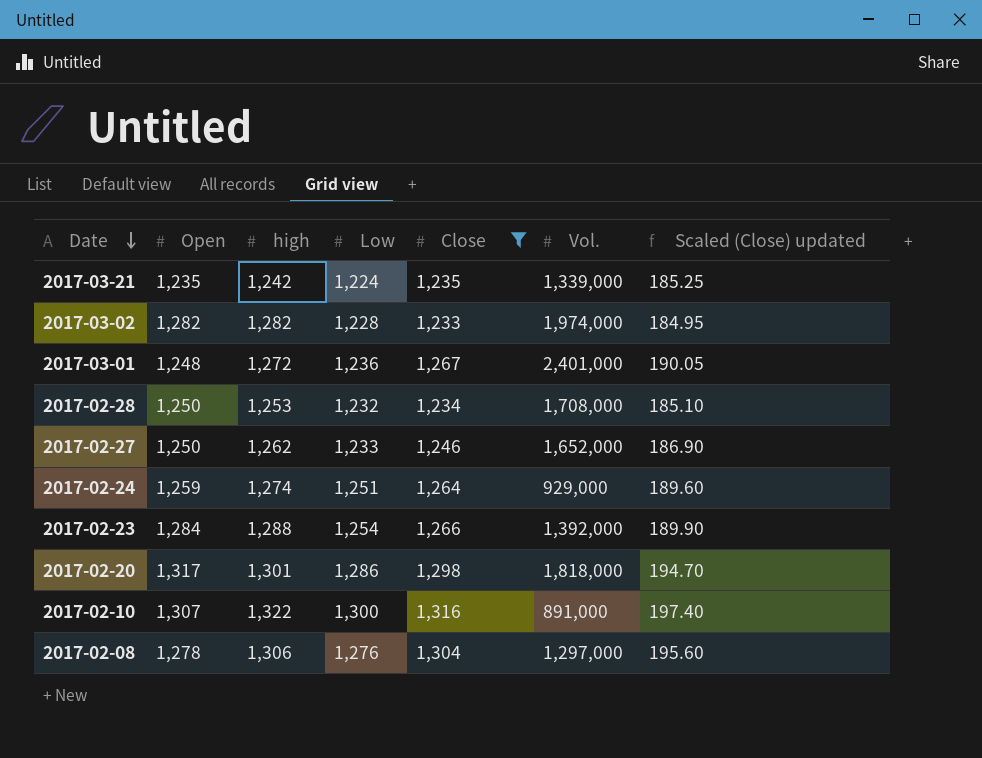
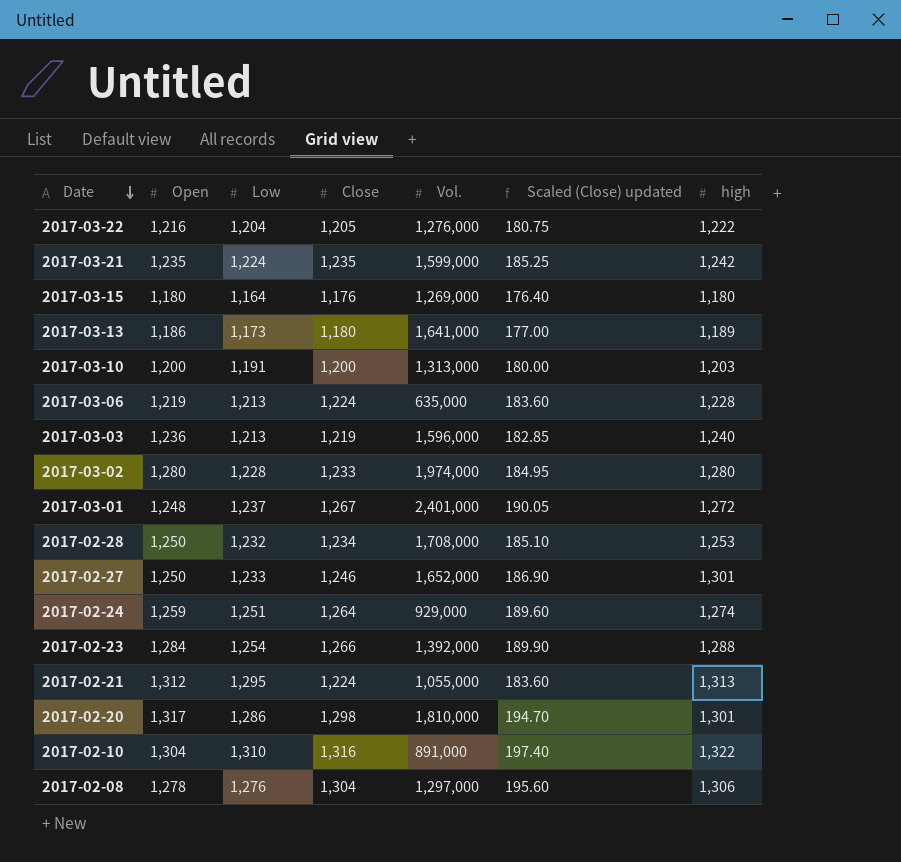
filter: Close >= 1,233 -> none
column high | position: 3 -> 7
2017-03-21 | Vol.: 1,339,000 -> 1,599,000
2017-03-02 | Open: 1,282 -> 1,280
2017-03-02 | high: 1,282 -> 1,280
2017-03-01 | Low: 1,236 -> 1,237
2017-02-27 | high: 1,262 -> 1,301
2017-02-20 | Vol.: 1,818,000 -> 1,810,000
2017-02-10 | Open: 1,307 -> 1,304
2017-02-10 | Low: 1,300 -> 1,310

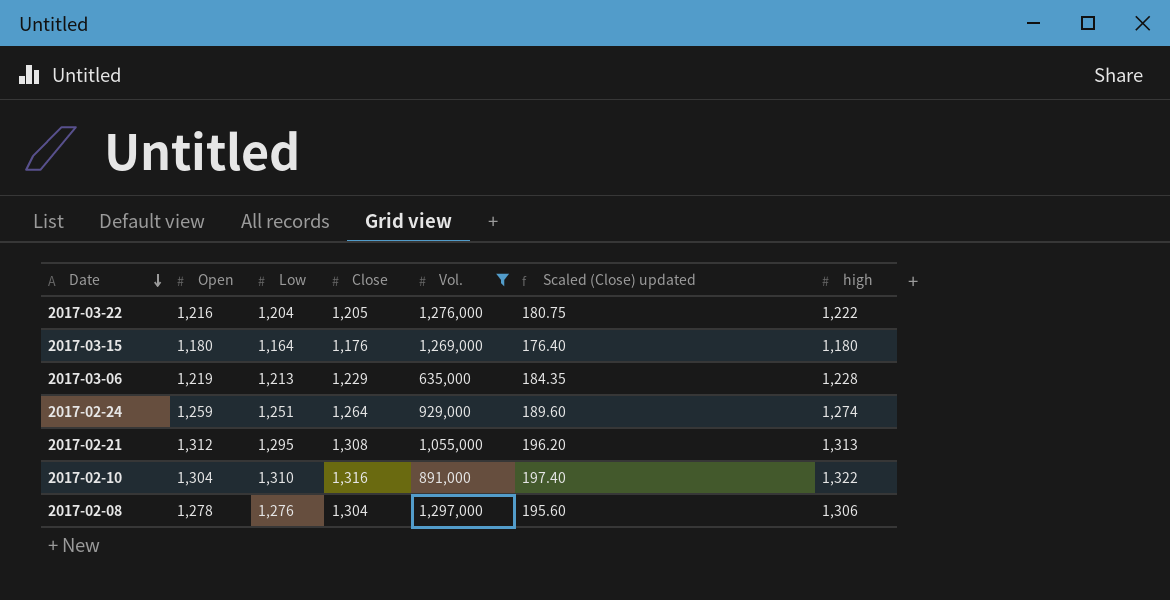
filter: none -> Vol. <= 1,297,000
2017-03-06 | Close: 1,224 -> 1,229
2017-03-06 | Scaled (Close) updated: 183.60 -> 184.35
2017-02-21 | Close: 1,224 -> 1,308
2017-02-21 | Scaled (Close) updated: 183.60 -> 196.20

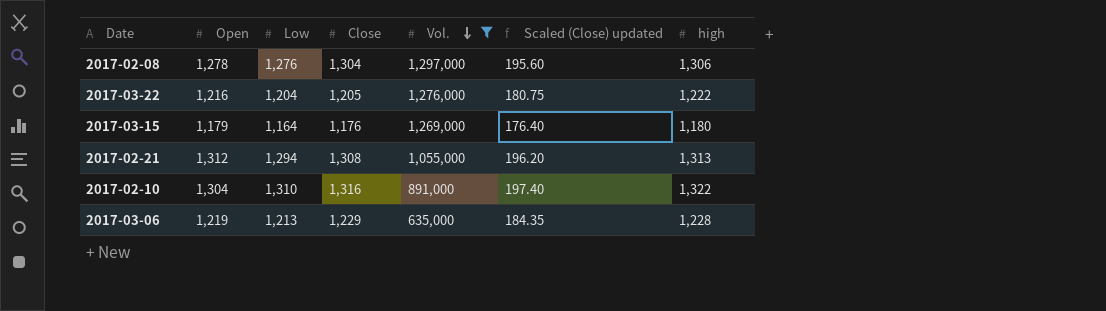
row order: Date descending -> Vol. descending
row 2017-02-24: 1,259 | 1,251 | 1,264 | 929,000 | 189.60 | 1,274 -> none
2017-03-15 | Open: 1,180 -> 1,179
2017-02-21 | Low: 1,295 -> 1,294

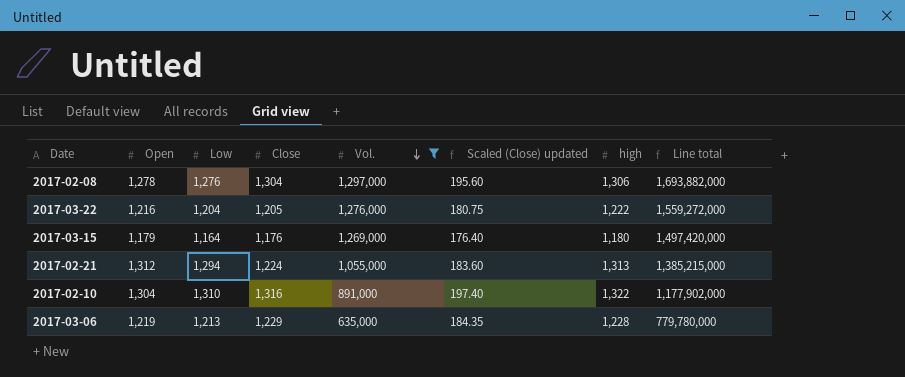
column Line total | formula: none -> [Vol.] * [high]
2017-02-21 | Close: 1,308 -> 1,224
2017-02-21 | Scaled (Close) updated: 196.20 -> 183.60

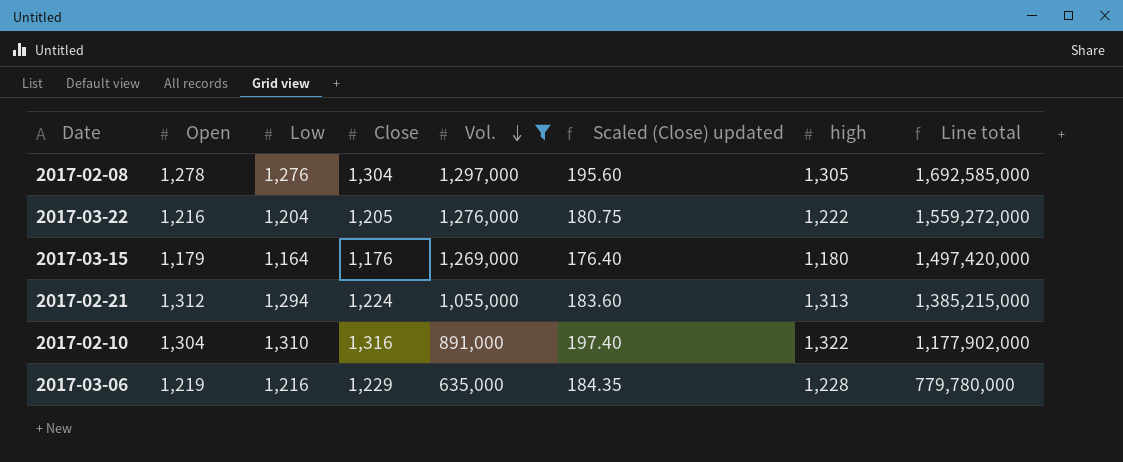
2017-02-08 | high: 1,306 -> 1,305
2017-02-08 | Line total: 1,693,882,000 -> 1,692,585,000
2017-03-06 | Low: 1,213 -> 1,216

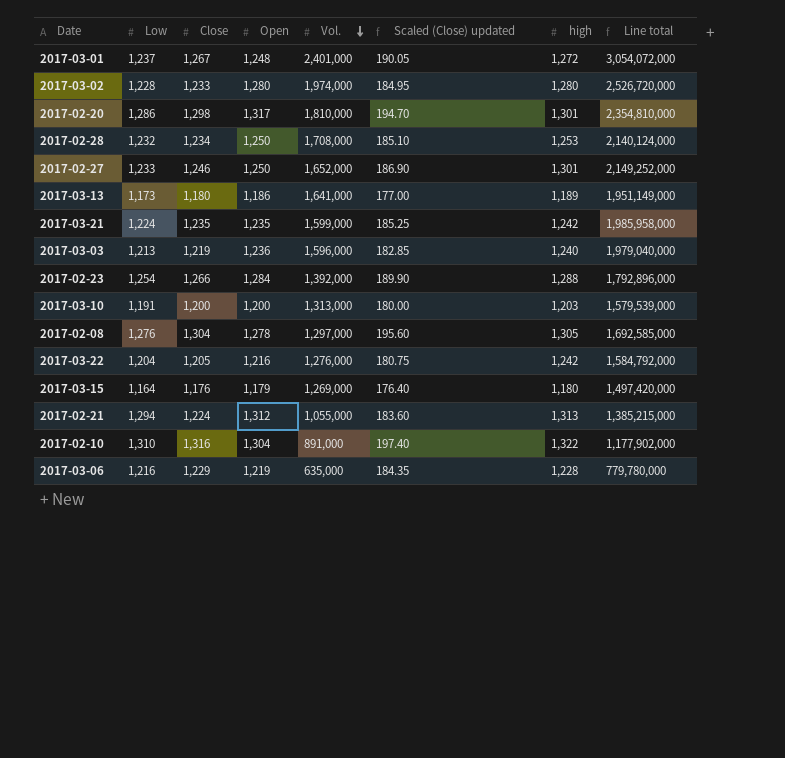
filter: Vol. <= 1,297,000 -> none
column Open | position: 2 -> 4
2017-03-22 | high: 1,222 -> 1,242
2017-03-22 | Line total: 1,559,272,000 -> 1,584,792,000

